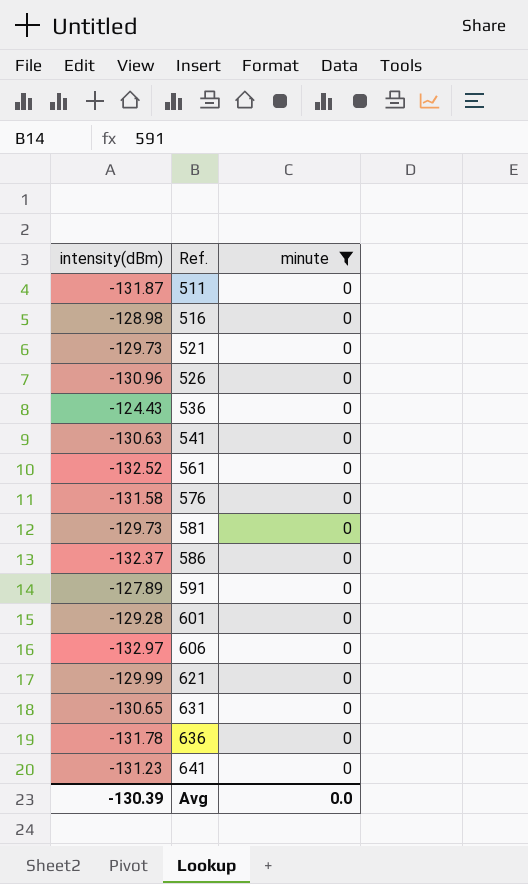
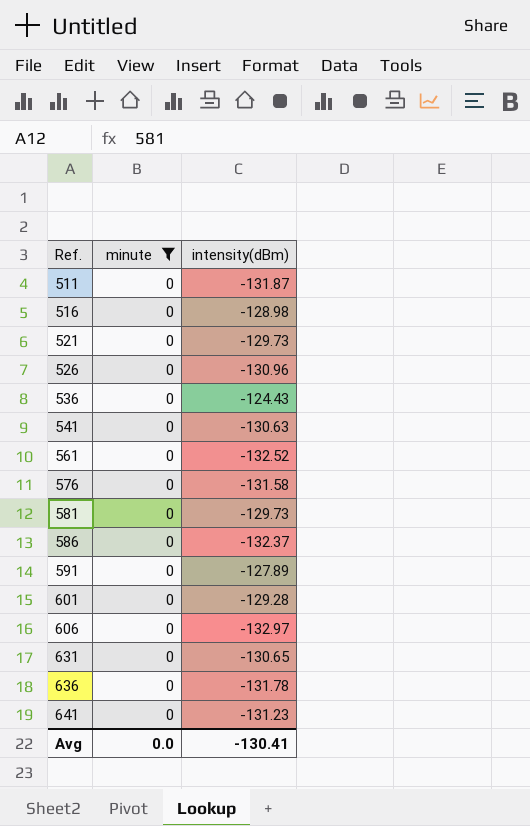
column intensity(dBm) | position: 1 -> 3
row 621: -129.99 | 0 -> none
Avg | intensity(dBm): -130.39 -> -130.41

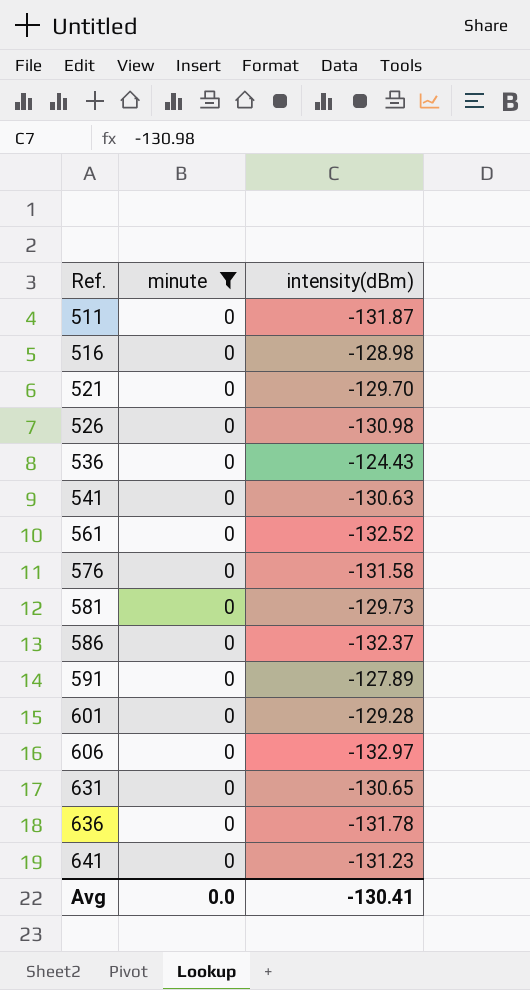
521 | intensity(dBm): -129.73 -> -129.70
526 | intensity(dBm): -130.96 -> -130.98

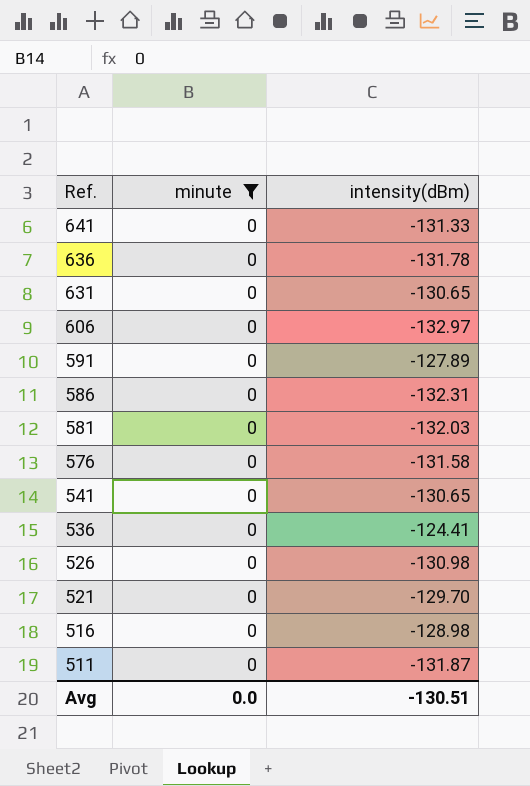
row order: Ref. ascending -> Ref. descending
row 561: 0 | -132.52 -> none
row 601: 0 | -129.28 -> none
641 | intensity(dBm): -131.23 -> -131.33
586 | intensity(dBm): -132.37 -> -132.31
581 | intensity(dBm): -129.73 -> -132.03
541 | intensity(dBm): -130.63 -> -130.65
536 | intensity(dBm): -124.43 -> -124.41
Avg | intensity(dBm): -130.41 -> -130.51

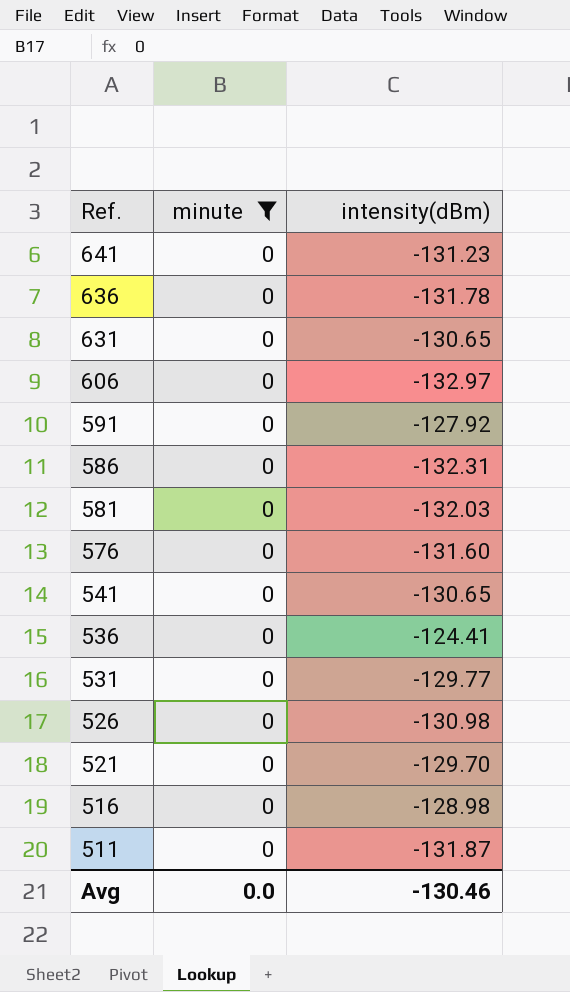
641 | intensity(dBm): -131.33 -> -131.23
591 | intensity(dBm): -127.89 -> -127.92
576 | intensity(dBm): -131.58 -> -131.60
row 531: none -> 0 | -129.77
Avg | intensity(dBm): -130.51 -> -130.46

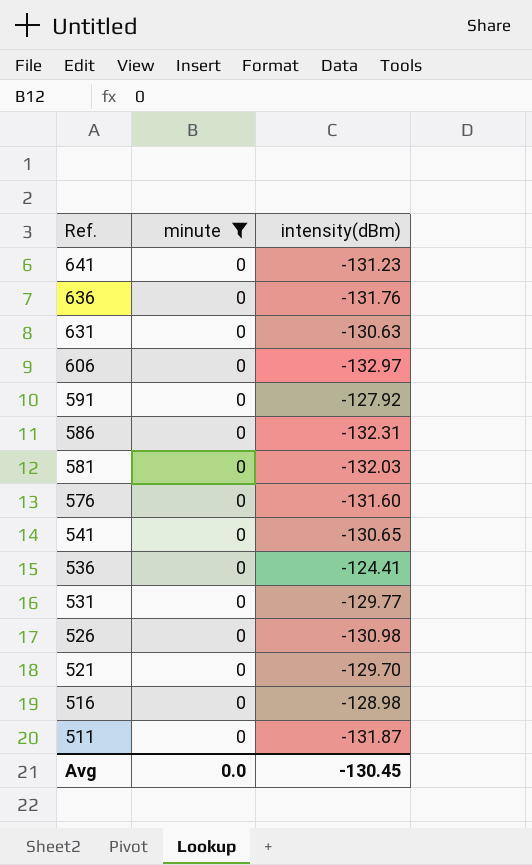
636 | intensity(dBm): -131.78 -> -131.76
631 | intensity(dBm): -130.65 -> -130.63
Avg | intensity(dBm): -130.46 -> -130.45

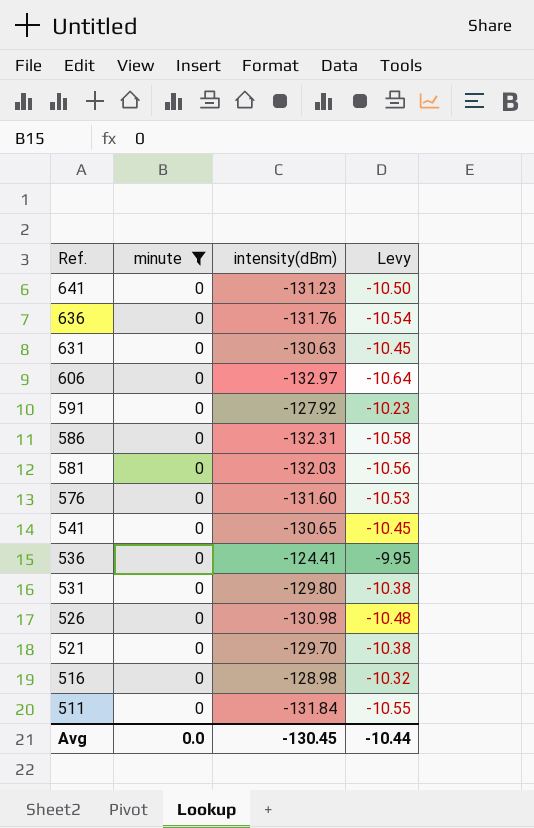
column Levy | formula: none -> [intensity(dBm)] * 0.08
531 | intensity(dBm): -129.77 -> -129.80
511 | intensity(dBm): -131.87 -> -131.84

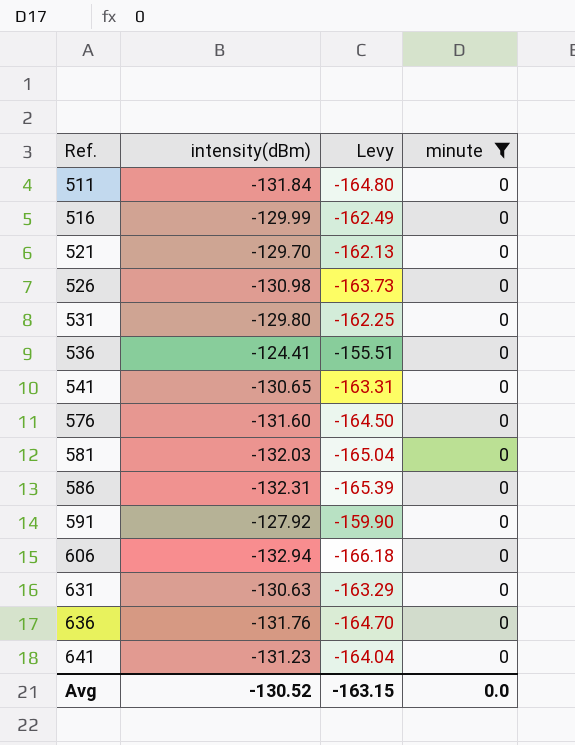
row order: Ref. descending -> Ref. ascending
column Levy | formula: [intensity(dBm)] * 0.08 -> [intensity(dBm)] * 1.25
column minute | position: 2 -> 4
516 | intensity(dBm): -128.98 -> -129.99
606 | intensity(dBm): -132.97 -> -132.94
Avg | intensity(dBm): -130.45 -> -130.52
Avg | Levy: -10.44 -> -163.15

